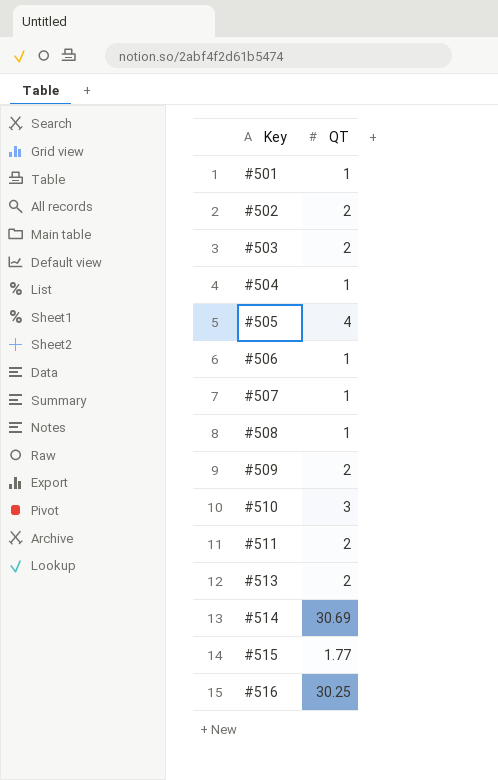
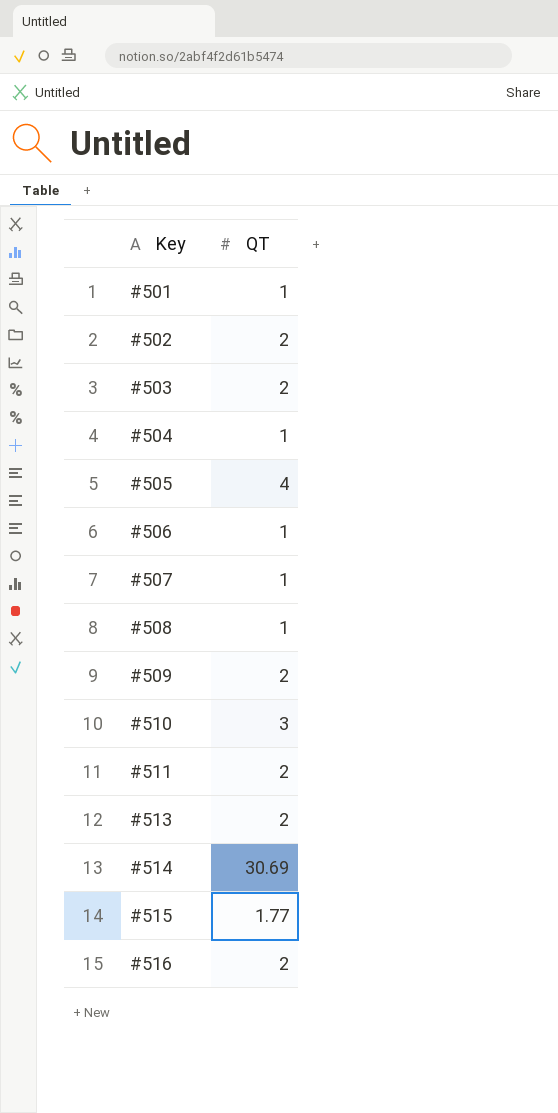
#516 | QT: 30.25 -> 2

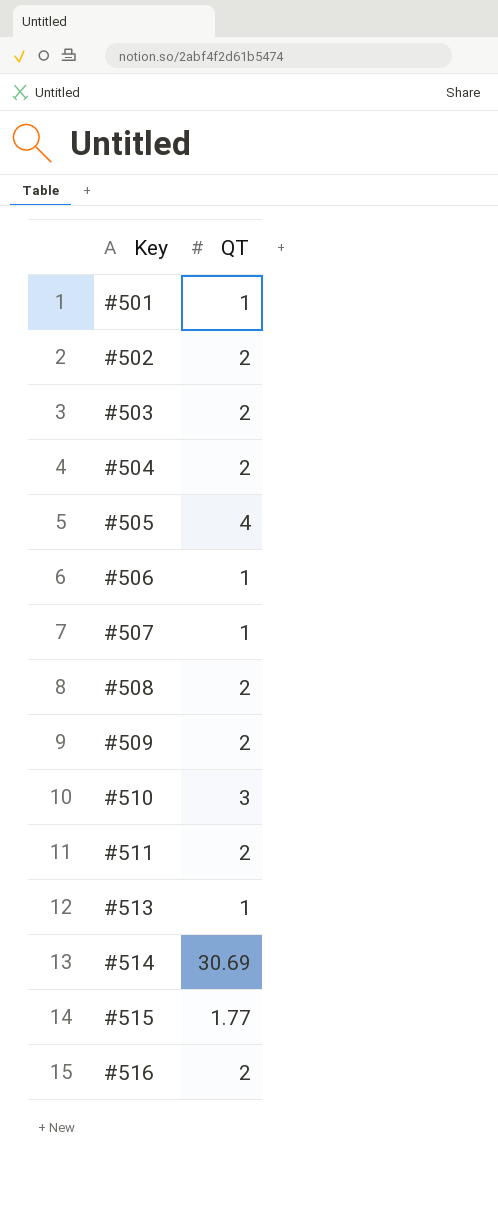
#504 | QT: 1 -> 2
#508 | QT: 1 -> 2
#513 | QT: 2 -> 1

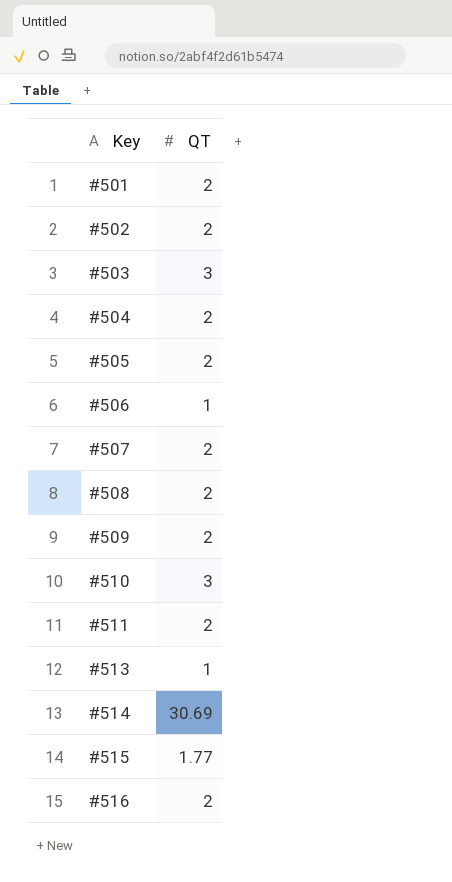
#501 | QT: 1 -> 2
#503 | QT: 2 -> 3
#505 | QT: 4 -> 2
#507 | QT: 1 -> 2

